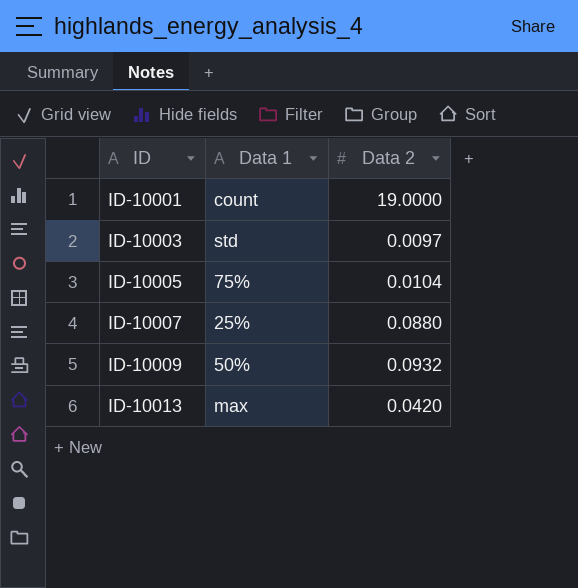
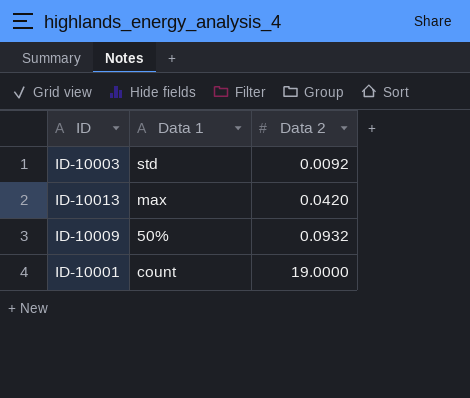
row order: ID ascending -> Data 2 ascending
row ID-10005: 75% | 0.0104 -> none
row ID-10007: 25% | 0.0880 -> none
ID-10003 | Data 2: 0.0097 -> 0.0092

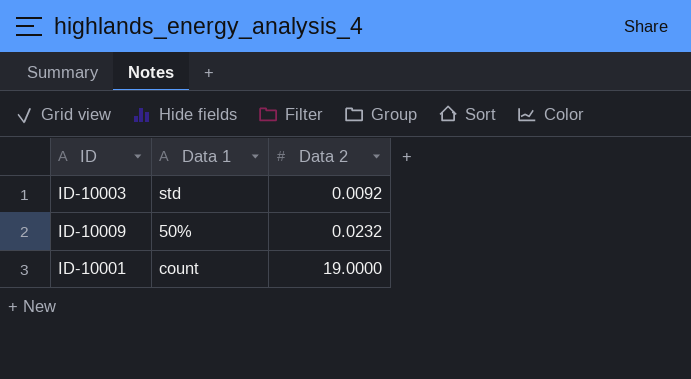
row ID-10013: max | 0.0420 -> none
ID-10009 | Data 2: 0.0932 -> 0.0232

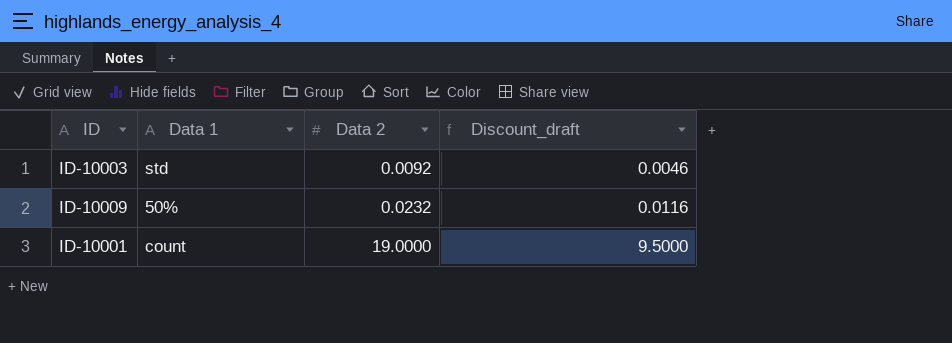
column Discount_draft | formula: none -> [Data 2] * 0.5

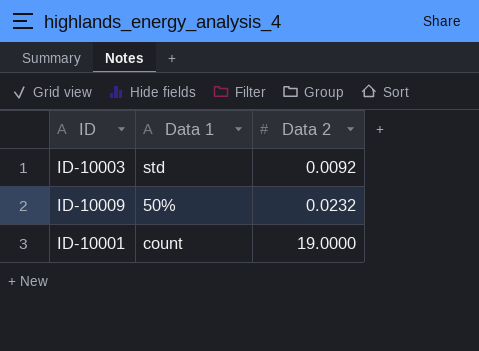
column Discount_draft | formula: [Data 2] * 0.5 -> none

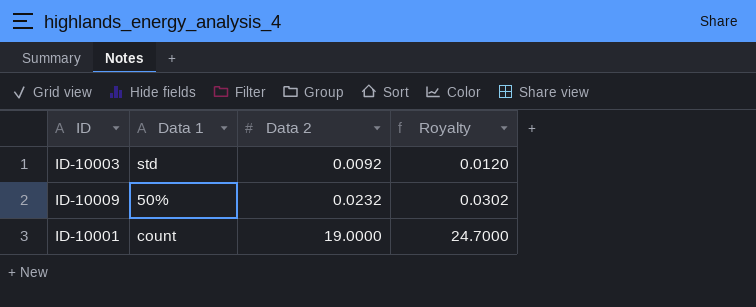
column Royalty | formula: none -> [Data 2] * 1.3

